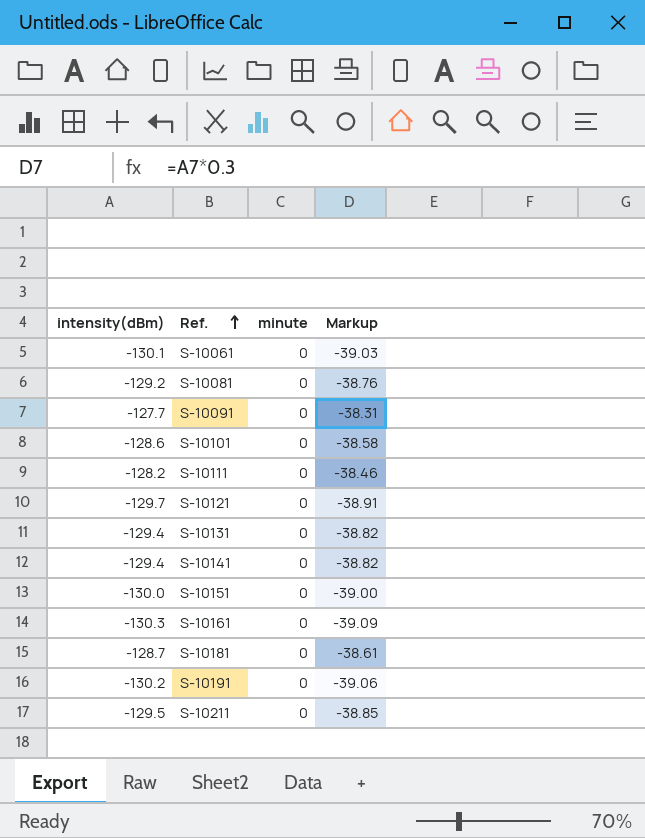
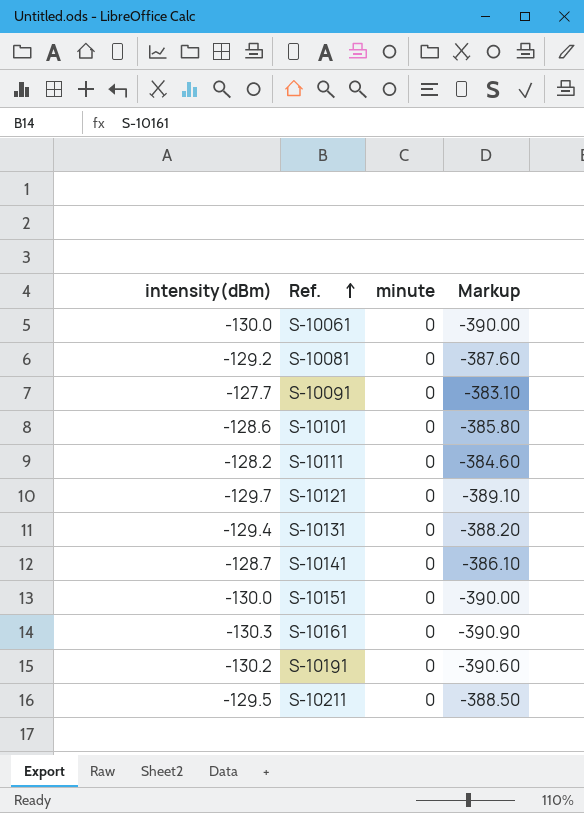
column Markup | formula: [intensity(dBm)] * 0.3 -> [intensity(dBm)] * 3
row S-10181: -128.7 | 0 | -38.61 -> none
S-10061 | intensity(dBm): -130.1 -> -130.0
S-10141 | intensity(dBm): -129.4 -> -128.7

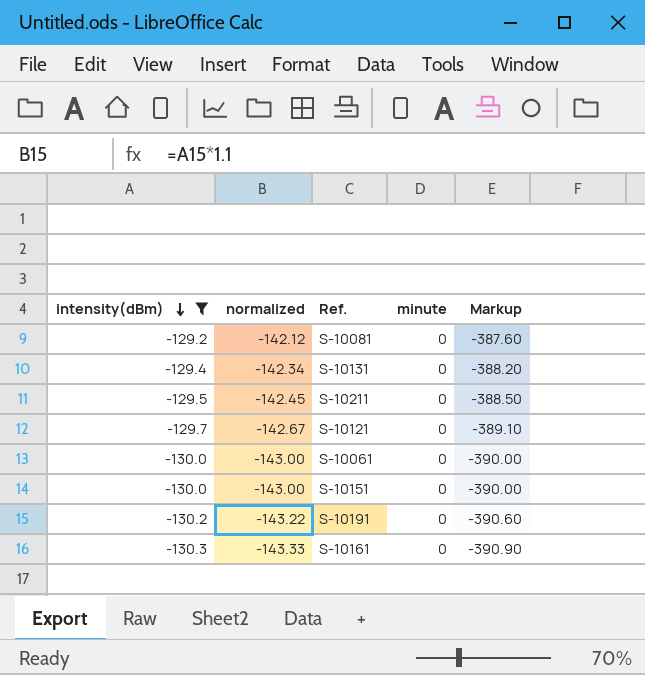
filter: none -> intensity(dBm) <= -129.2
row order: Ref. ascending -> intensity(dBm) descending
column normalized | formula: none -> [intensity(dBm)] * 1.1

